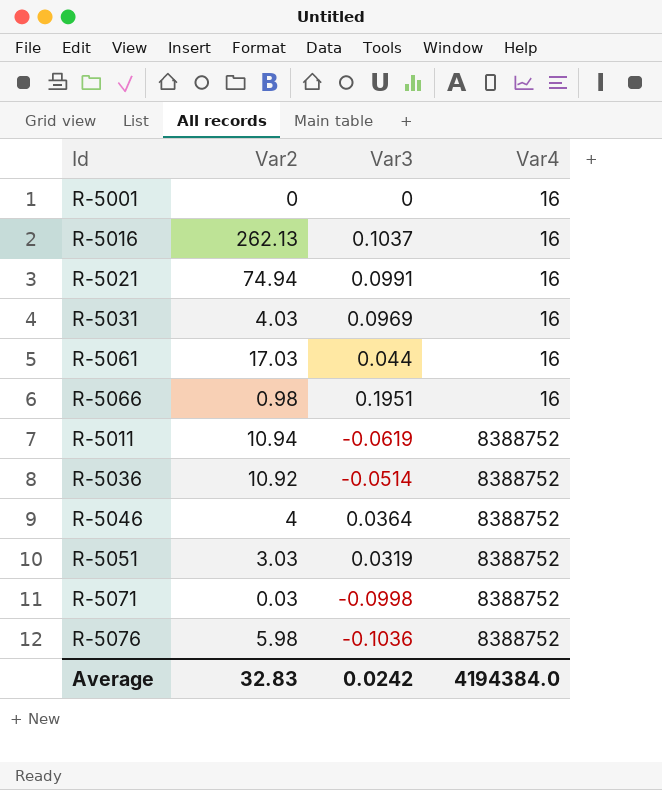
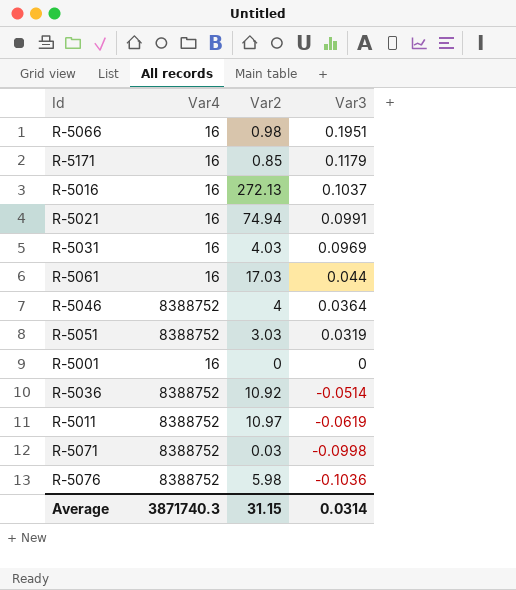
row order: Var4 ascending -> Var3 descending
column Var4 | position: 4 -> 2
row R-5171: none -> 16 | 0.85 | 0.1179
R-5016 | Var2: 262.13 -> 272.13
R-5011 | Var2: 10.94 -> 10.97
Average | Var4: 4194384.0 -> 3871740.3
Average | Var2: 32.83 -> 31.15
Average | Var3: 0.0242 -> 0.0314

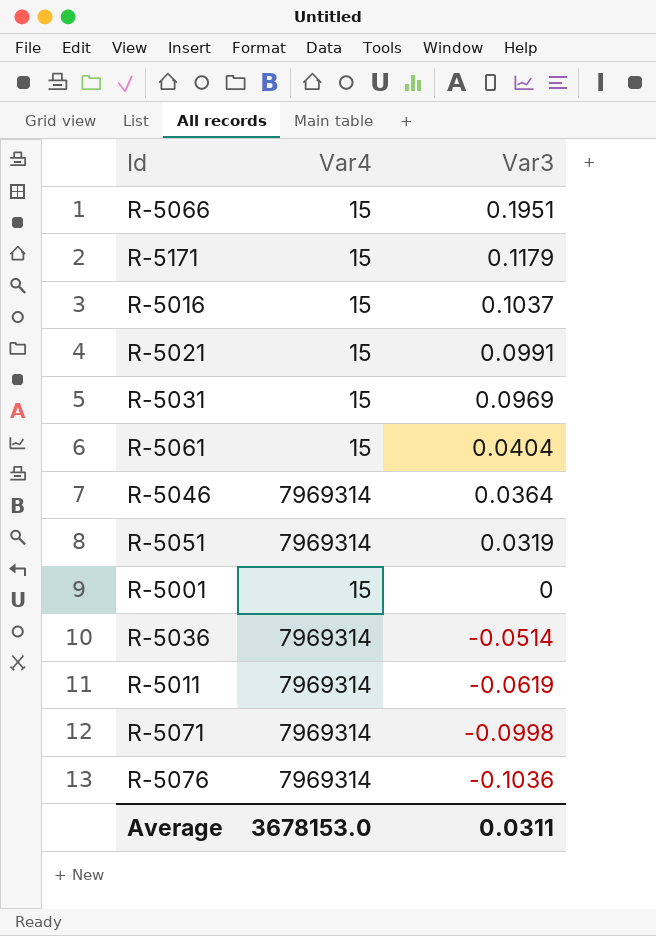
column Var2 | position: 3 -> none
R-5066 | Var4: 16 -> 15
R-5171 | Var4: 16 -> 15
R-5016 | Var4: 16 -> 15
R-5021 | Var4: 16 -> 15
R-5031 | Var4: 16 -> 15
R-5061 | Var4: 16 -> 15
R-5061 | Var3: 0.044 -> 0.0404
R-5046 | Var4: 8388752 -> 7969314
R-5051 | Var4: 8388752 -> 7969314
R-5001 | Var4: 16 -> 15
R-5036 | Var4: 8388752 -> 7969314
R-5011 | Var4: 8388752 -> 7969314
R-5071 | Var4: 8388752 -> 7969314
R-5076 | Var4: 8388752 -> 7969314
Average | Var4: 3871740.3 -> 3678153.0
Average | Var3: 0.0314 -> 0.0311

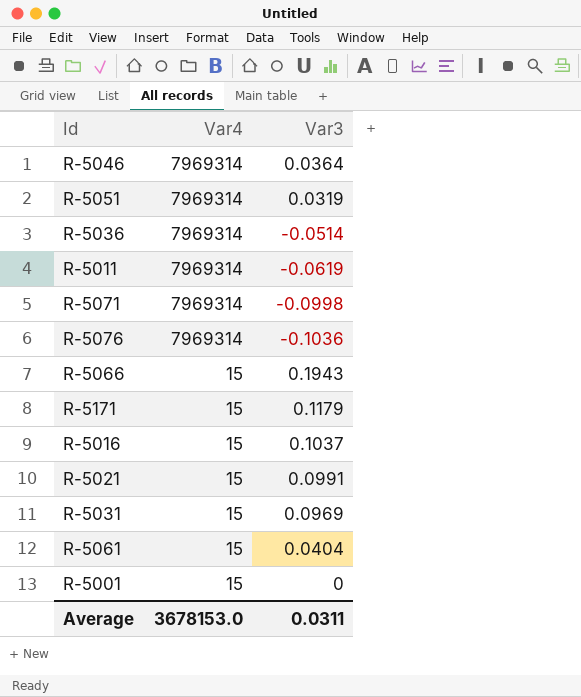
row order: Var3 descending -> Var4 descending
R-5066 | Var3: 0.1951 -> 0.1943

